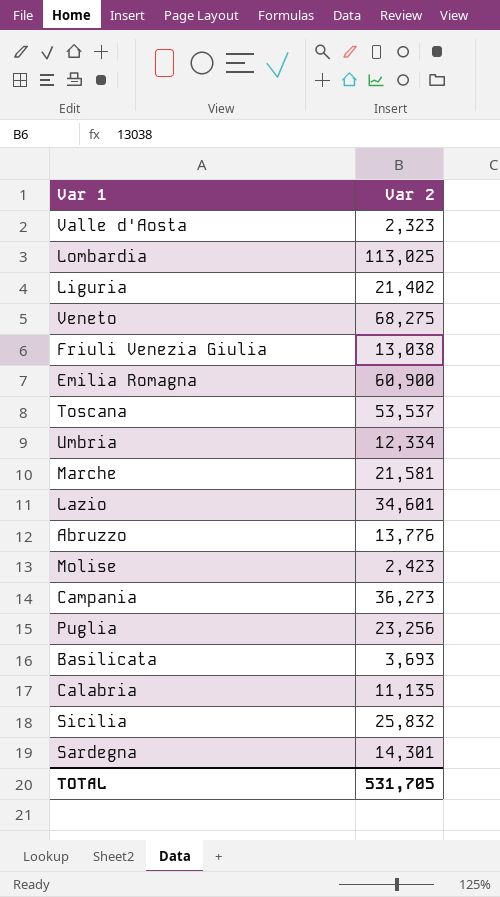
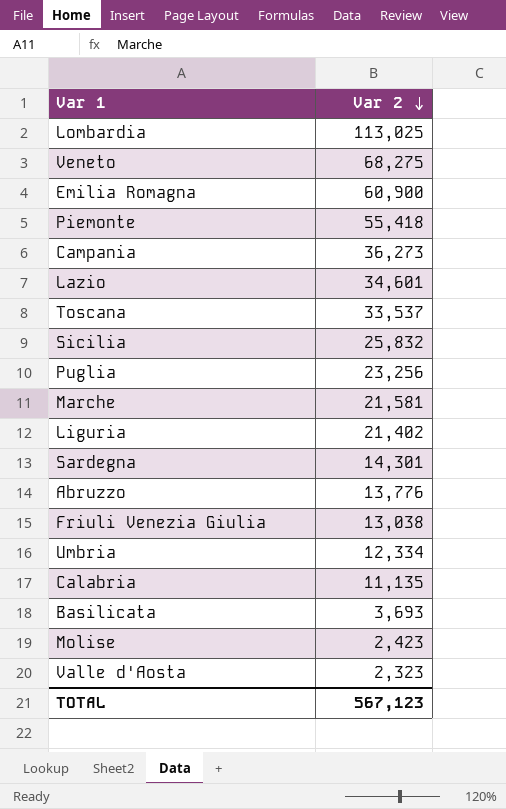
row order: none -> Var 2 descending
row Piemonte: none -> 55,418
Toscana | Var 2: 53,537 -> 33,537
TOTAL | Var 2: 531,705 -> 567,123

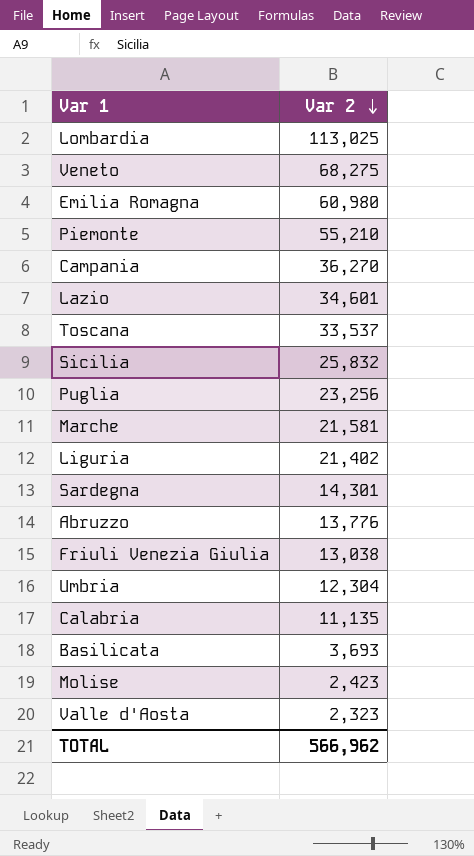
Emilia Romagna | Var 2: 60,900 -> 60,980
Piemonte | Var 2: 55,418 -> 55,210
Campania | Var 2: 36,273 -> 36,270
Umbria | Var 2: 12,334 -> 12,304
TOTAL | Var 2: 567,123 -> 566,962

